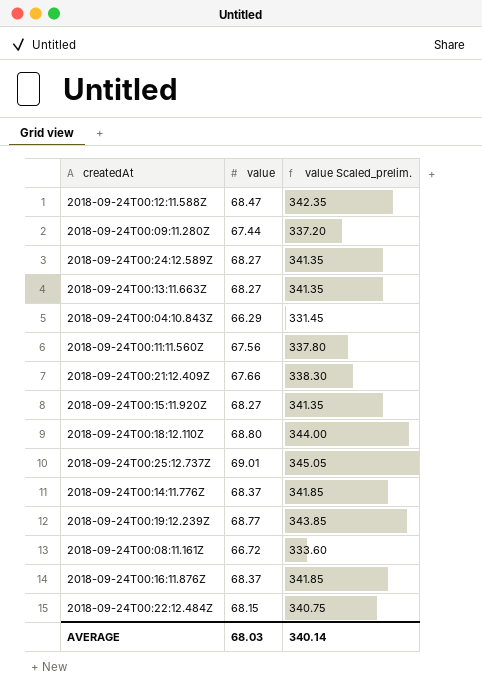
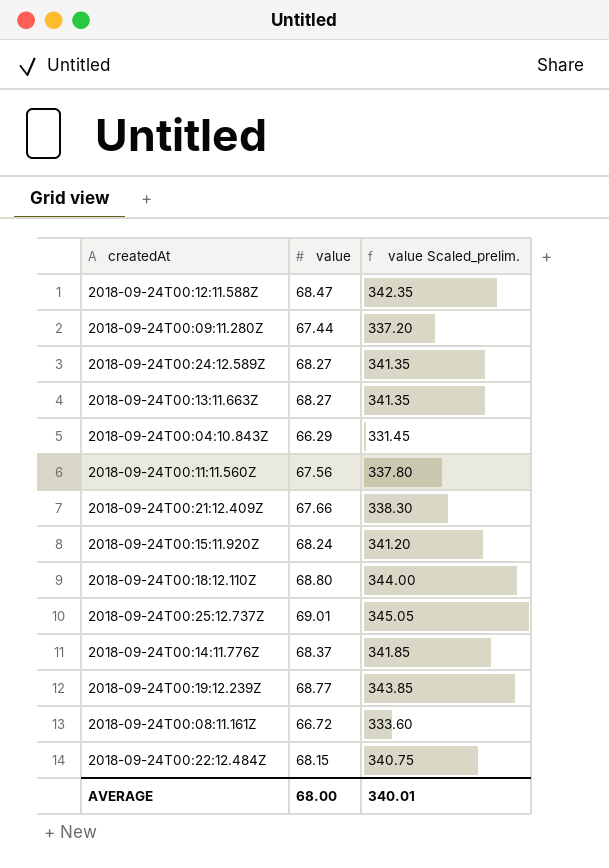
row 2018-09-24T00:16:11.876Z: 68.37 | 341.85 -> none
2018-09-24T00:15:11.920Z | value: 68.27 -> 68.24
2018-09-24T00:15:11.920Z | value Scaled_prelim.: 341.35 -> 341.20
AVERAGE | value: 68.03 -> 68.00
AVERAGE | value Scaled_prelim.: 340.14 -> 340.01

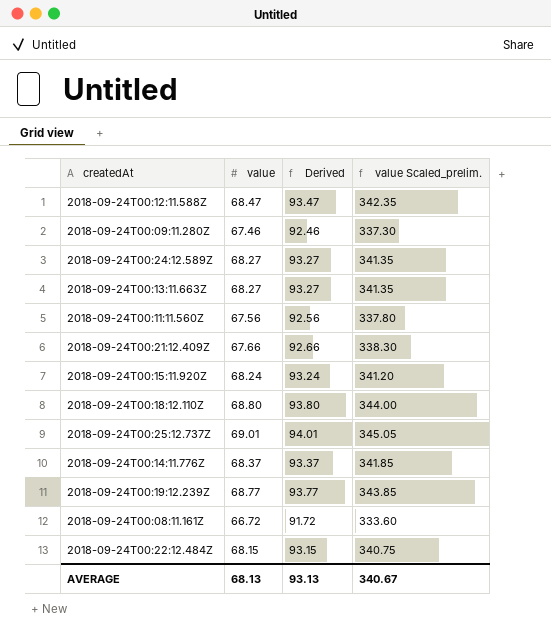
column Derived | formula: none -> [value] + 25
row 2018-09-24T00:04:10.843Z: 66.29 | 331.45 -> none
2018-09-24T00:09:11.280Z | value: 67.44 -> 67.46
2018-09-24T00:09:11.280Z | value Scaled_prelim.: 337.20 -> 337.30
AVERAGE | value: 68.00 -> 68.13
AVERAGE | value Scaled_prelim.: 340.01 -> 340.67

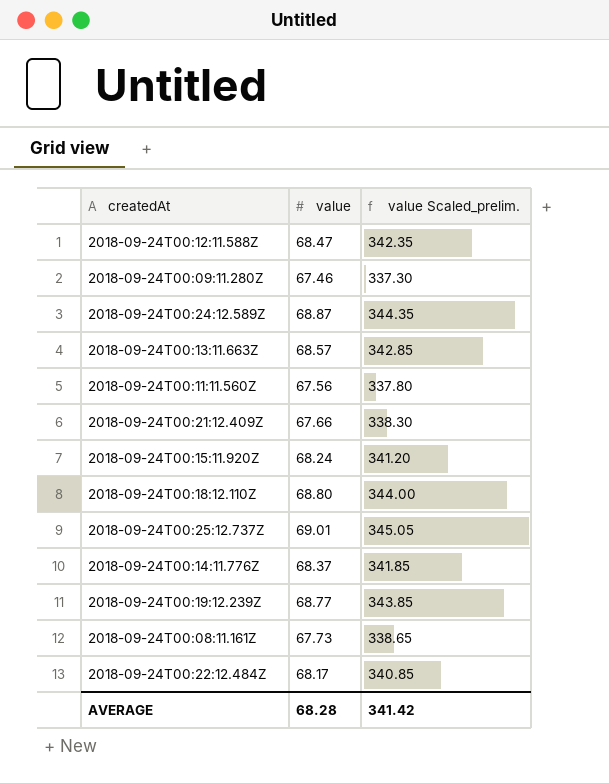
column Derived | formula: [value] + 25 -> none
2018-09-24T00:24:12.589Z | value: 68.27 -> 68.87
2018-09-24T00:24:12.589Z | value Scaled_prelim.: 341.35 -> 344.35
2018-09-24T00:13:11.663Z | value: 68.27 -> 68.57
2018-09-24T00:13:11.663Z | value Scaled_prelim.: 341.35 -> 342.85
2018-09-24T00:08:11.161Z | value: 66.72 -> 67.73
2018-09-24T00:08:11.161Z | value Scaled_prelim.: 333.60 -> 338.65
2018-09-24T00:22:12.484Z | value: 68.15 -> 68.17
2018-09-24T00:22:12.484Z | value Scaled_prelim.: 340.75 -> 340.85
AVERAGE | value: 68.13 -> 68.28
AVERAGE | value Scaled_prelim.: 340.67 -> 341.42

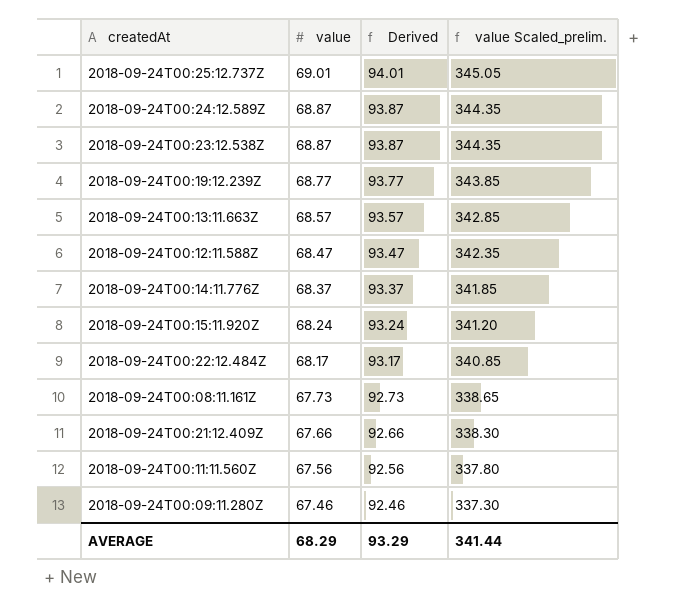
row order: none -> value descending
column Derived | formula: none -> [value] + 25
row 2018-09-24T00:18:12.110Z: 68.80 | 344.00 -> none
row 2018-09-24T00:23:12.538Z: none -> 68.87 | 93.87 | 344.35
AVERAGE | value: 68.28 -> 68.29
AVERAGE | value Scaled_prelim.: 341.42 -> 341.44

